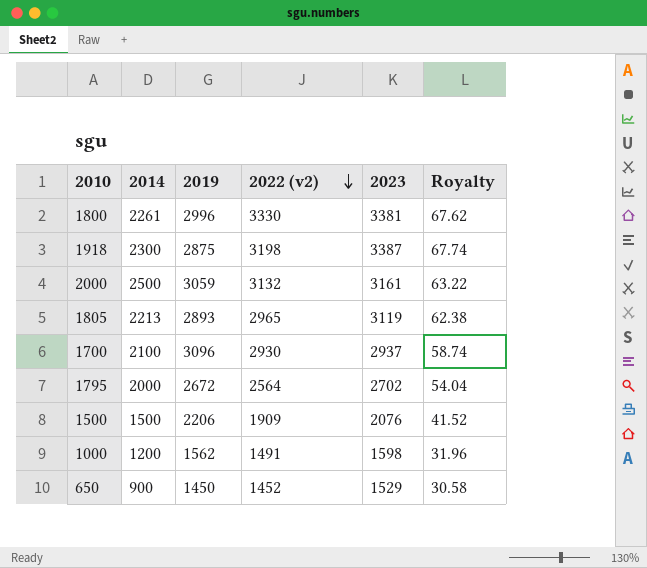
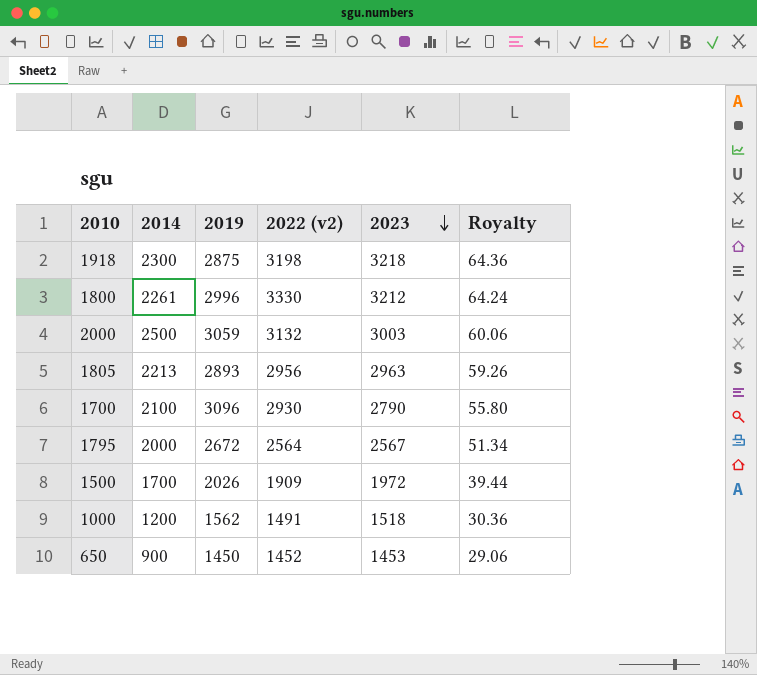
row order: 2022 (v2) descending -> 2023 descending
1918 | 2023: 3387 -> 3218
1918 | Royalty: 67.74 -> 64.36
1800 | 2023: 3381 -> 3212
1800 | Royalty: 67.62 -> 64.24
2000 | 2023: 3161 -> 3003
2000 | Royalty: 63.22 -> 60.06
1805 | 2022 (v2): 2965 -> 2956
1805 | 2023: 3119 -> 2963
1805 | Royalty: 62.38 -> 59.26
1700 | 2023: 2937 -> 2790
1700 | Royalty: 58.74 -> 55.80
1795 | 2023: 2702 -> 2567
1795 | Royalty: 54.04 -> 51.34
1500 | 2014: 1500 -> 1700
1500 | 2019: 2206 -> 2026
1500 | 2023: 2076 -> 1972
1500 | Royalty: 41.52 -> 39.44
1000 | 2023: 1598 -> 1518
1000 | Royalty: 31.96 -> 30.36
650 | 2023: 1529 -> 1453
650 | Royalty: 30.58 -> 29.06

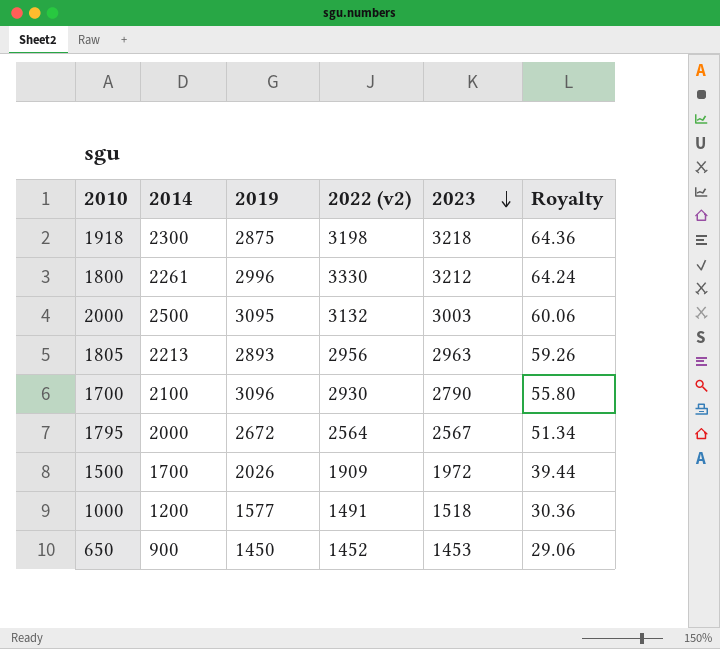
2000 | 2019: 3059 -> 3095
1000 | 2019: 1562 -> 1577

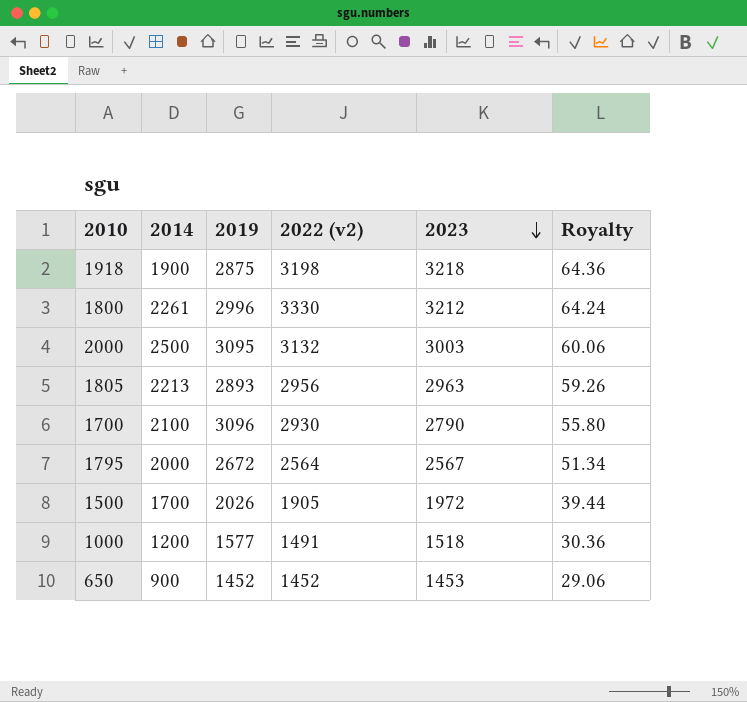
1918 | 2014: 2300 -> 1900
1500 | 2022 (v2): 1909 -> 1905
650 | 2019: 1450 -> 1452

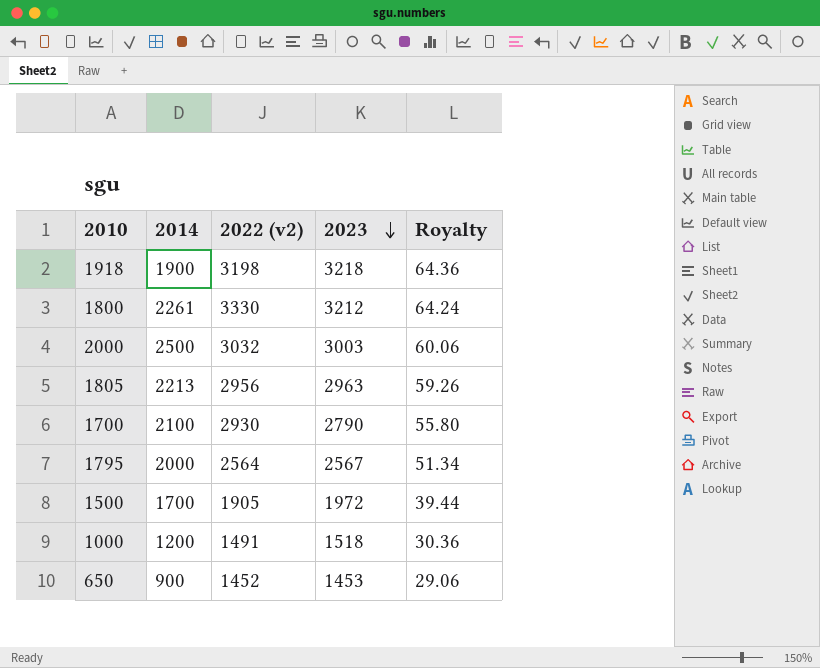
column 2019 | position: 3 -> none
2000 | 2022 (v2): 3132 -> 3032

